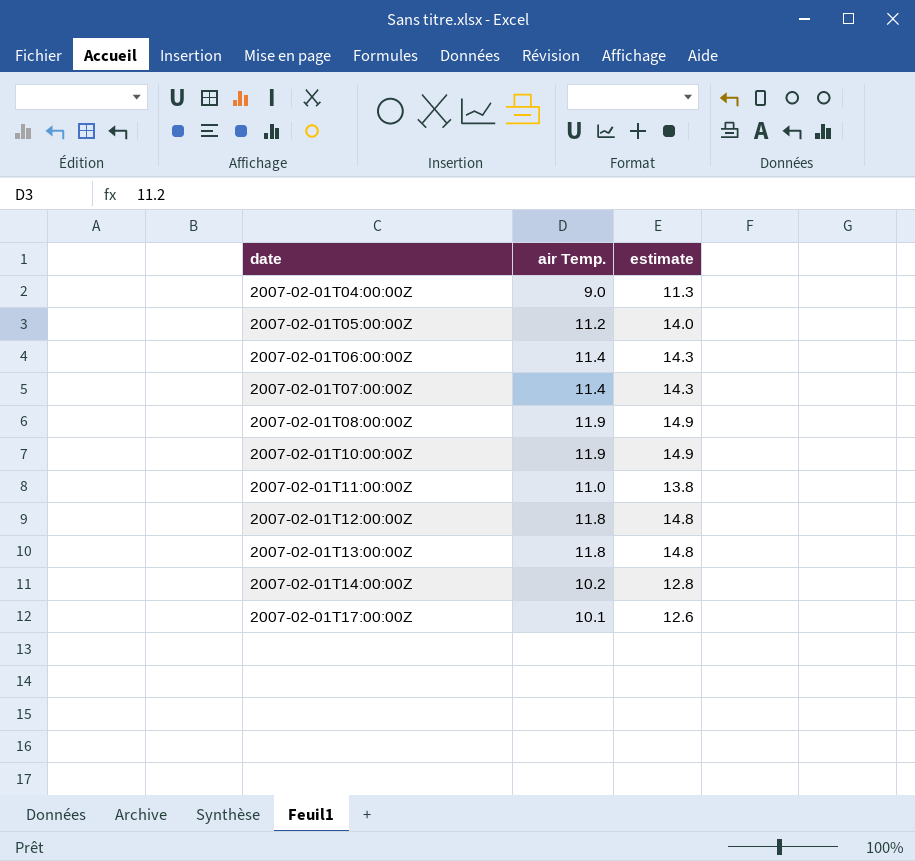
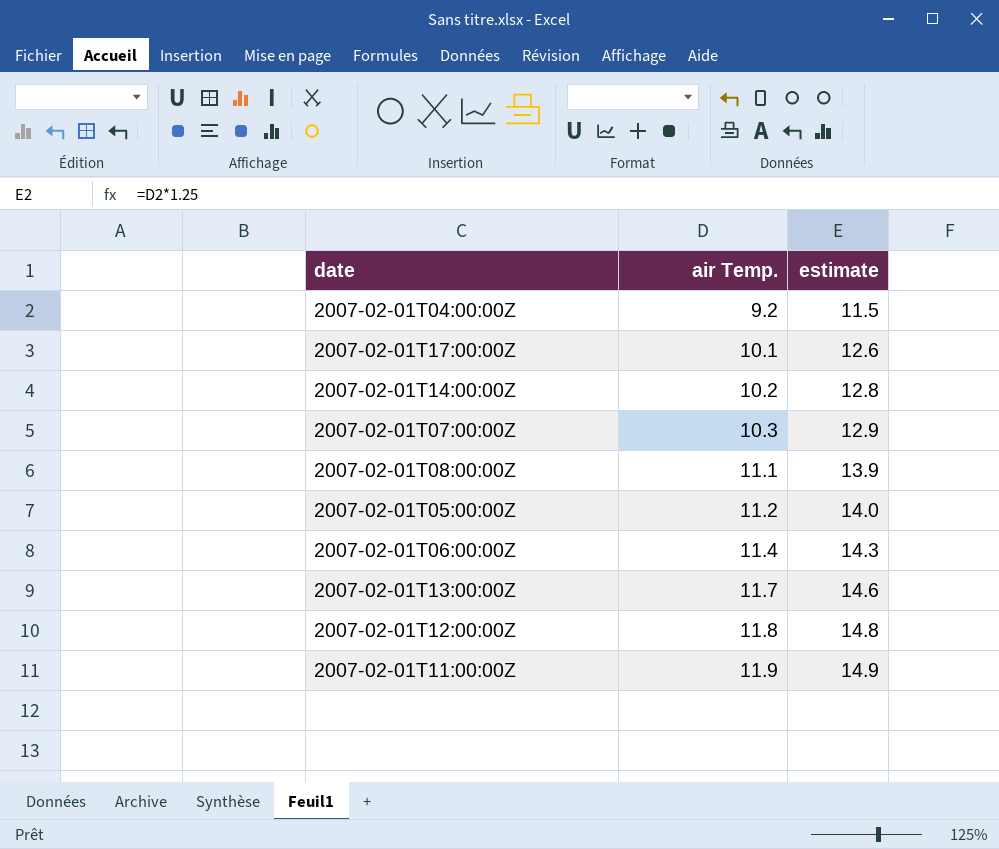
row order: date ascending -> air Temp. ascending
row 2007-02-01T10:00:00Z: 11.9 | 14.9 -> none
2007-02-01T04:00:00Z | air Temp.: 9.0 -> 9.2
2007-02-01T04:00:00Z | estimate: 11.3 -> 11.5
2007-02-01T07:00:00Z | air Temp.: 11.4 -> 10.3
2007-02-01T07:00:00Z | estimate: 14.3 -> 12.9
2007-02-01T08:00:00Z | air Temp.: 11.9 -> 11.1
2007-02-01T08:00:00Z | estimate: 14.9 -> 13.9
2007-02-01T13:00:00Z | air Temp.: 11.8 -> 11.7
2007-02-01T13:00:00Z | estimate: 14.8 -> 14.6
2007-02-01T11:00:00Z | air Temp.: 11.0 -> 11.9
2007-02-01T11:00:00Z | estimate: 13.8 -> 14.9

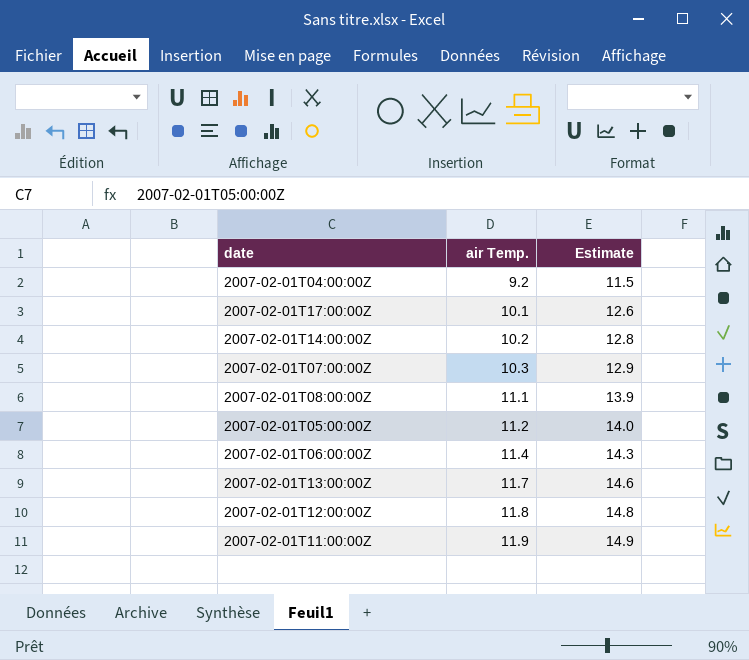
column name: estimate -> Estimate

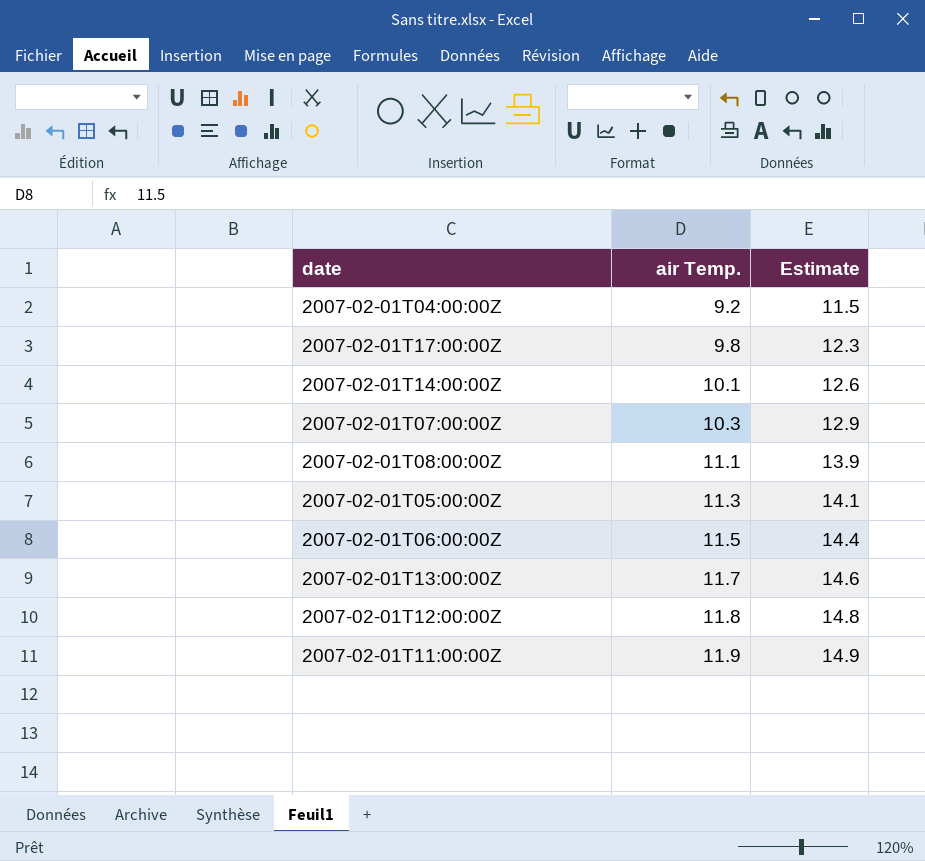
2007-02-01T17:00:00Z | air Temp.: 10.1 -> 9.8
2007-02-01T17:00:00Z | Estimate: 12.6 -> 12.3
2007-02-01T14:00:00Z | air Temp.: 10.2 -> 10.1
2007-02-01T14:00:00Z | Estimate: 12.8 -> 12.6
2007-02-01T05:00:00Z | air Temp.: 11.2 -> 11.3
2007-02-01T05:00:00Z | Estimate: 14.0 -> 14.1
2007-02-01T06:00:00Z | air Temp.: 11.4 -> 11.5
2007-02-01T06:00:00Z | Estimate: 14.3 -> 14.4

